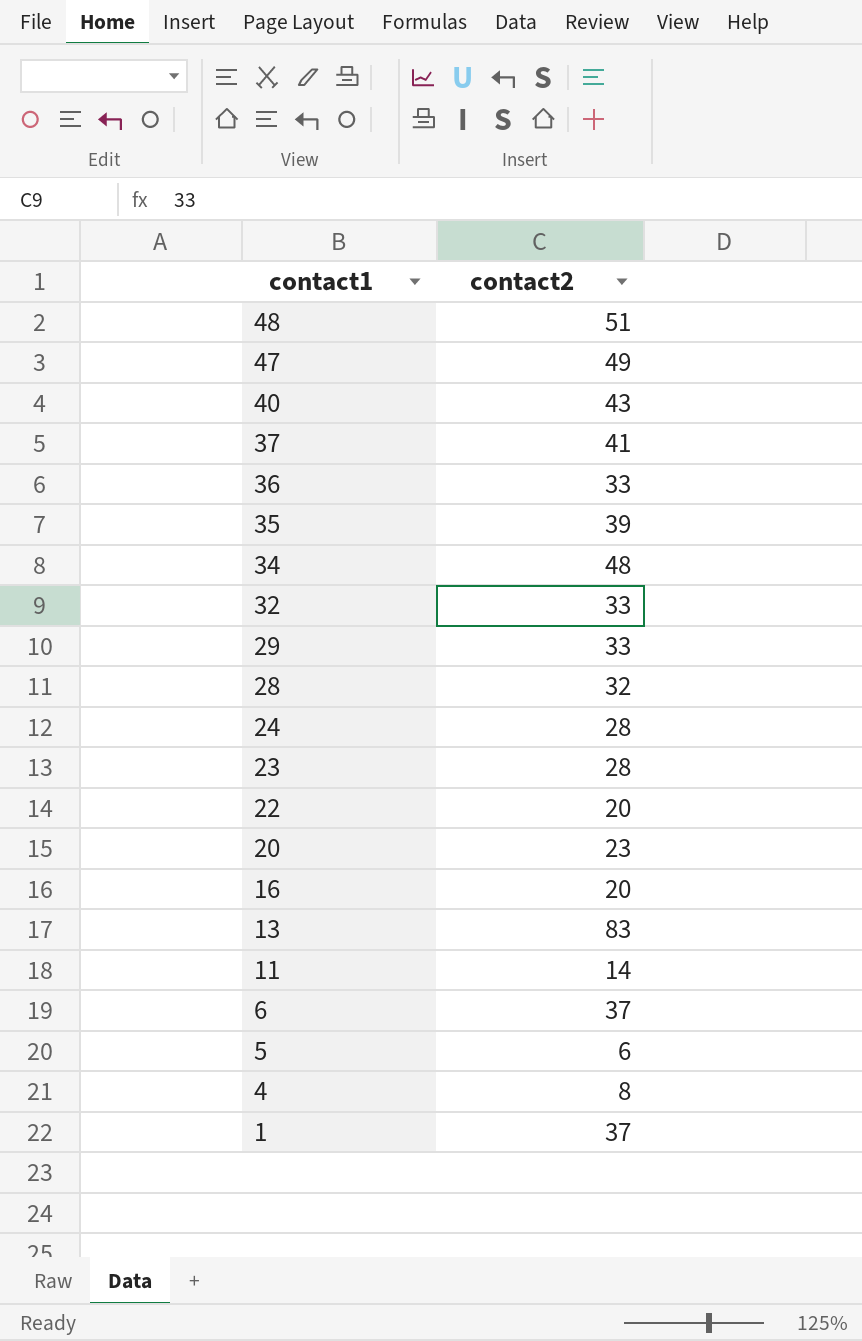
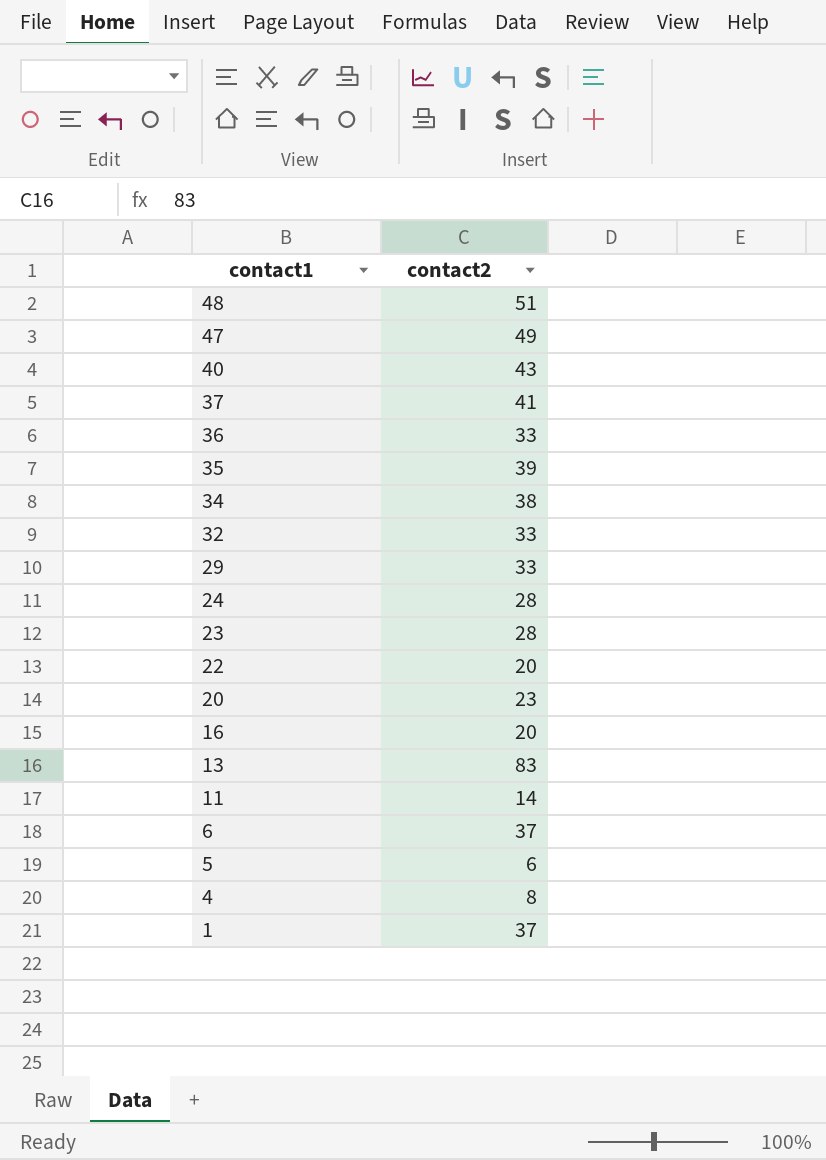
row 28: 32 -> none
34 | contact2: 48 -> 38

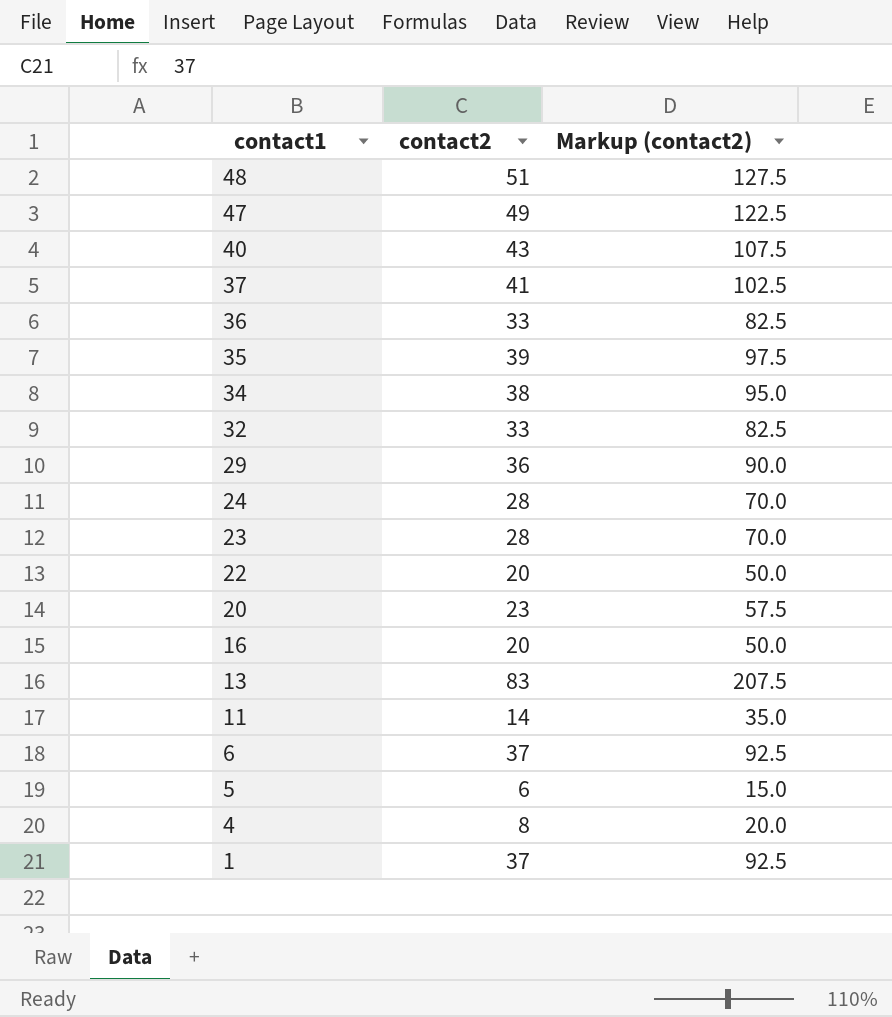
column Markup (contact2) | formula: none -> [contact2] * 2.5
29 | contact2: 33 -> 36

